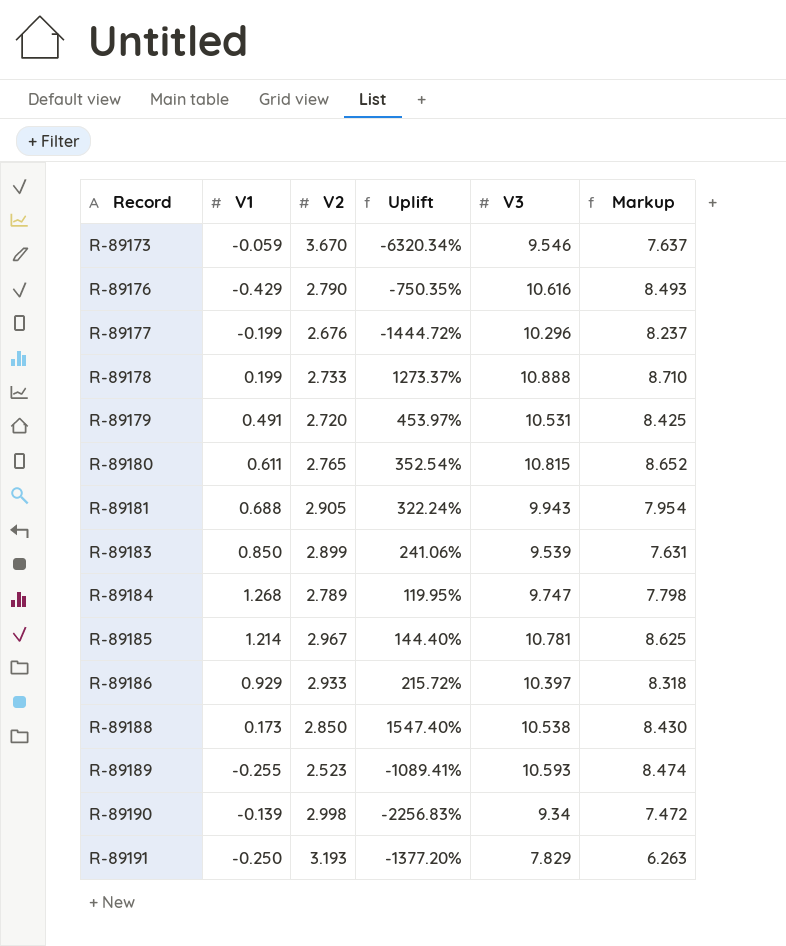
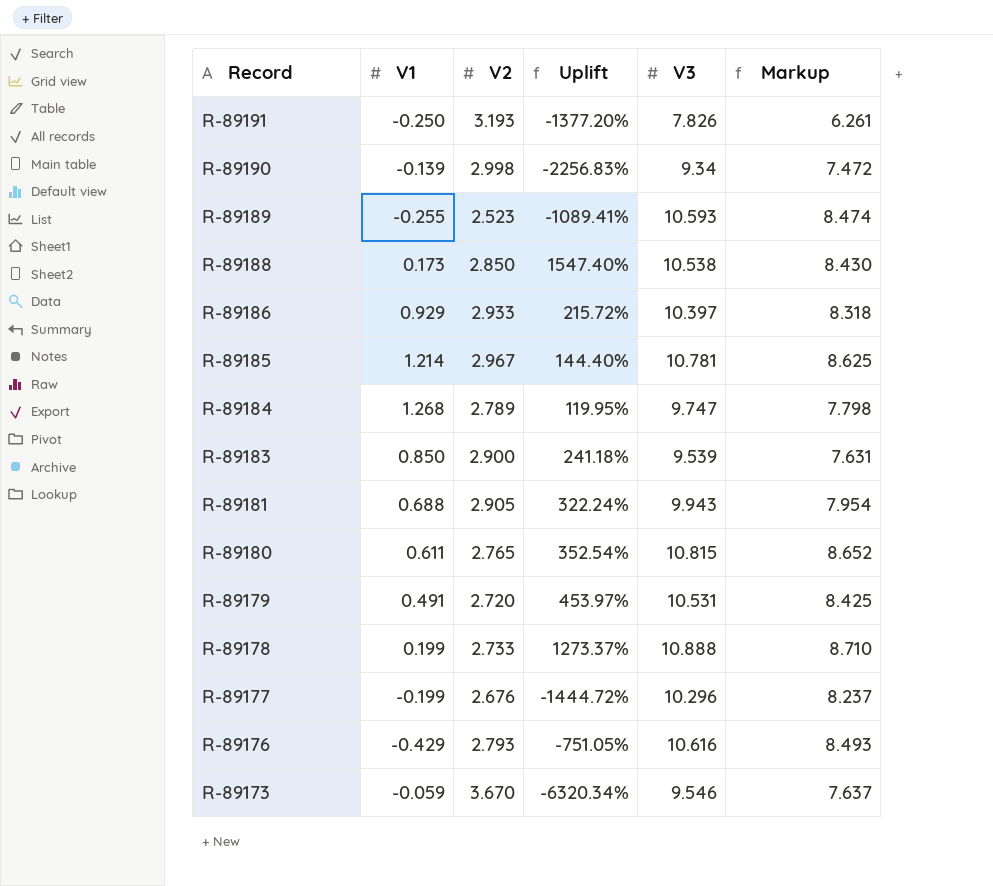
row order: Record ascending -> Record descending
R-89191 | V3: 7.829 -> 7.826
R-89191 | Markup: 6.263 -> 6.261
R-89183 | V2: 2.899 -> 2.900
R-89183 | Uplift: 241.06% -> 241.18%
R-89176 | V2: 2.790 -> 2.793
R-89176 | Uplift: -750.35% -> -751.05%

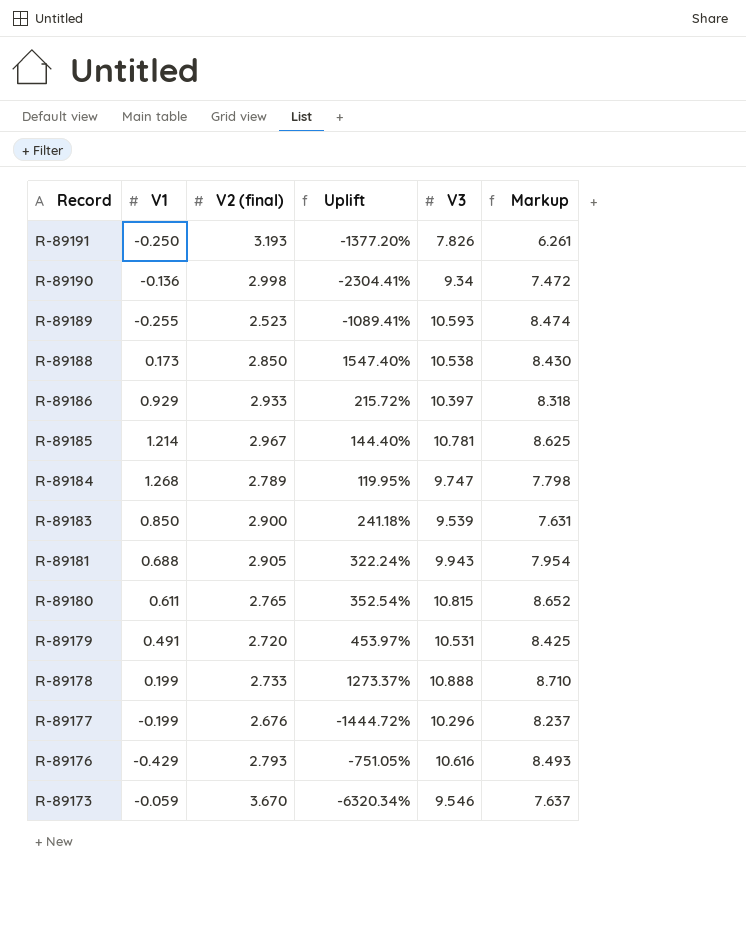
column name: V2 -> V2 (final)
R-89190 | V1: -0.139 -> -0.136
R-89190 | Uplift: -2256.83% -> -2304.41%

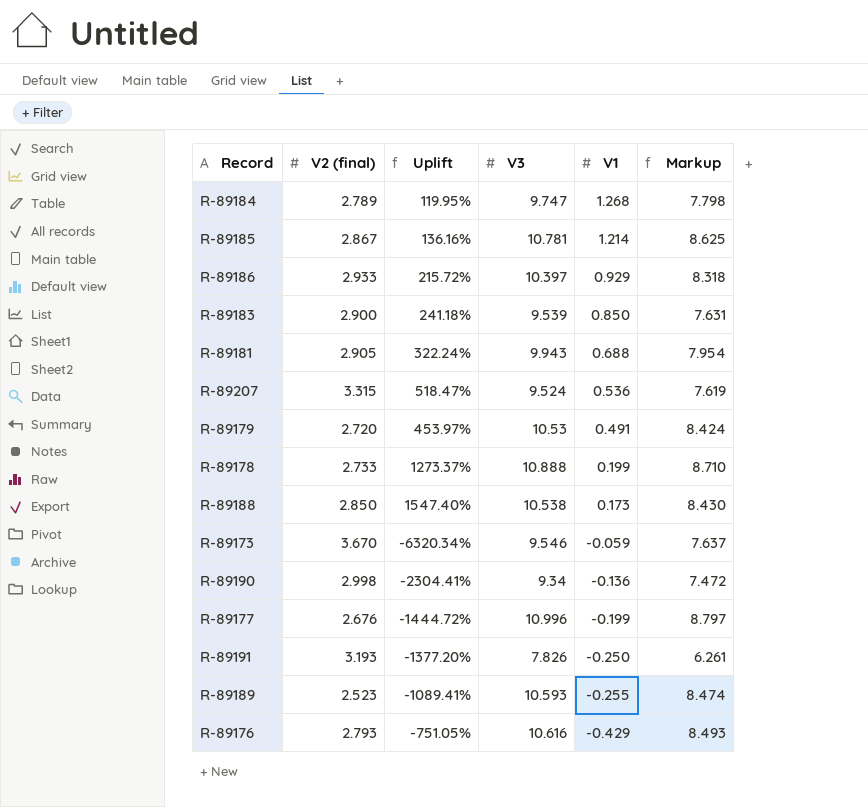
row order: Record descending -> V1 descending
column V1 | position: 2 -> 5
row R-89180: 0.611 | 2.765 | 352.54% | 10.815 | 8.652 -> none
R-89185 | V2 (final): 2.967 -> 2.867
R-89185 | Uplift: 144.40% -> 136.16%
row R-89207: none -> 3.315 | 518.47% | 9.524 | 0.536 | 7.619
R-89179 | V3: 10.531 -> 10.53
R-89179 | Markup: 8.425 -> 8.424
R-89177 | V3: 10.296 -> 10.996
R-89177 | Markup: 8.237 -> 8.797

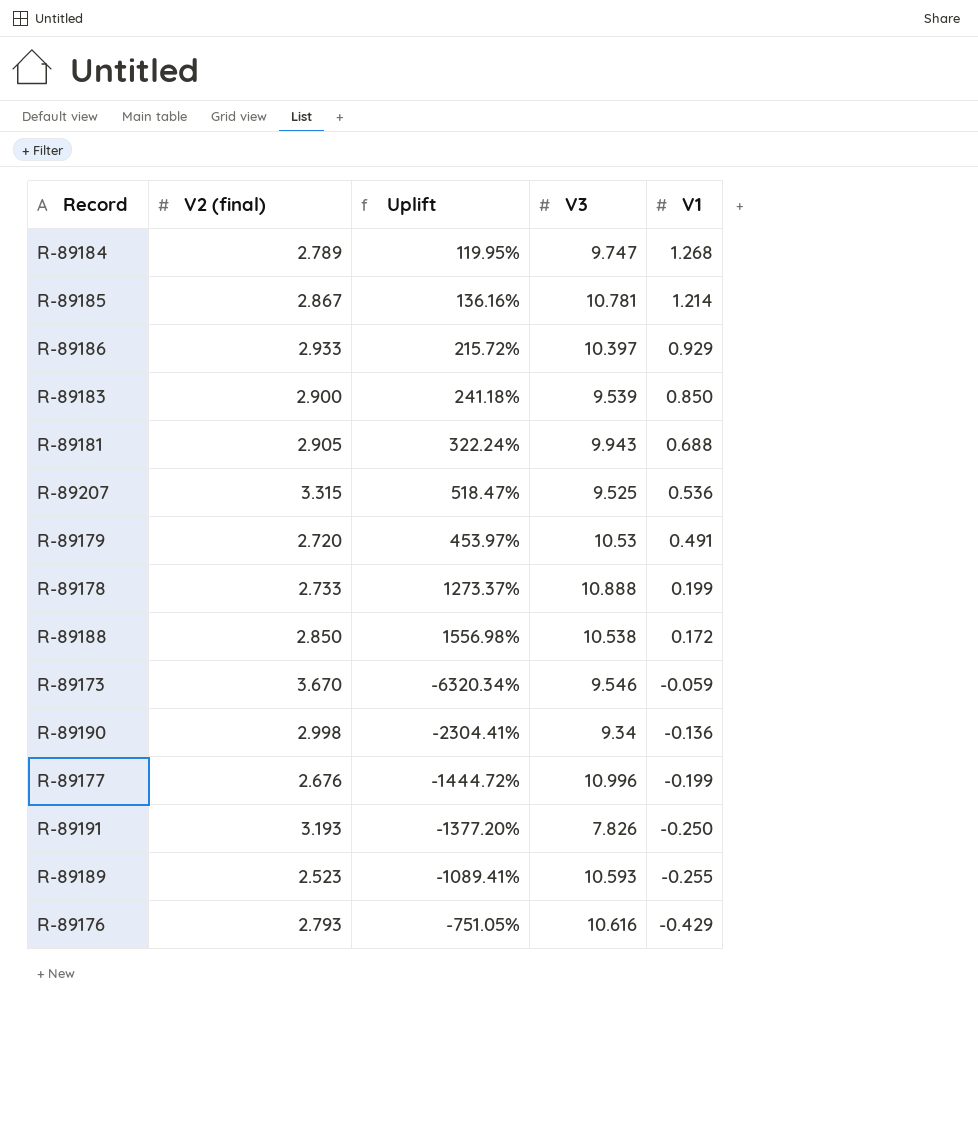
column Markup | formula: [V3] * 0.8 -> none
R-89207 | V3: 9.524 -> 9.525
R-89188 | Uplift: 1547.40% -> 1556.98%
R-89188 | V1: 0.173 -> 0.172

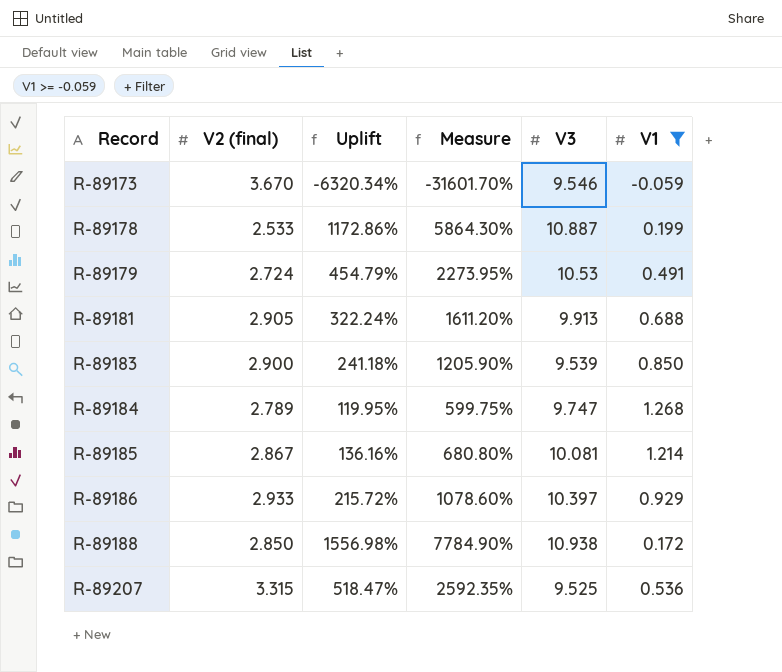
filter: none -> V1 >= -0.059
row order: V1 descending -> Record ascending
column Measure | formula: none -> [Uplift] * 5
R-89178 | V2 (final): 2.733 -> 2.533
R-89178 | Uplift: 1273.37% -> 1172.86%
R-89178 | V3: 10.888 -> 10.887
R-89179 | V2 (final): 2.720 -> 2.724
R-89179 | Uplift: 453.97% -> 454.79%
R-89181 | V3: 9.943 -> 9.913
R-89185 | V3: 10.781 -> 10.081
R-89188 | V3: 10.538 -> 10.938

